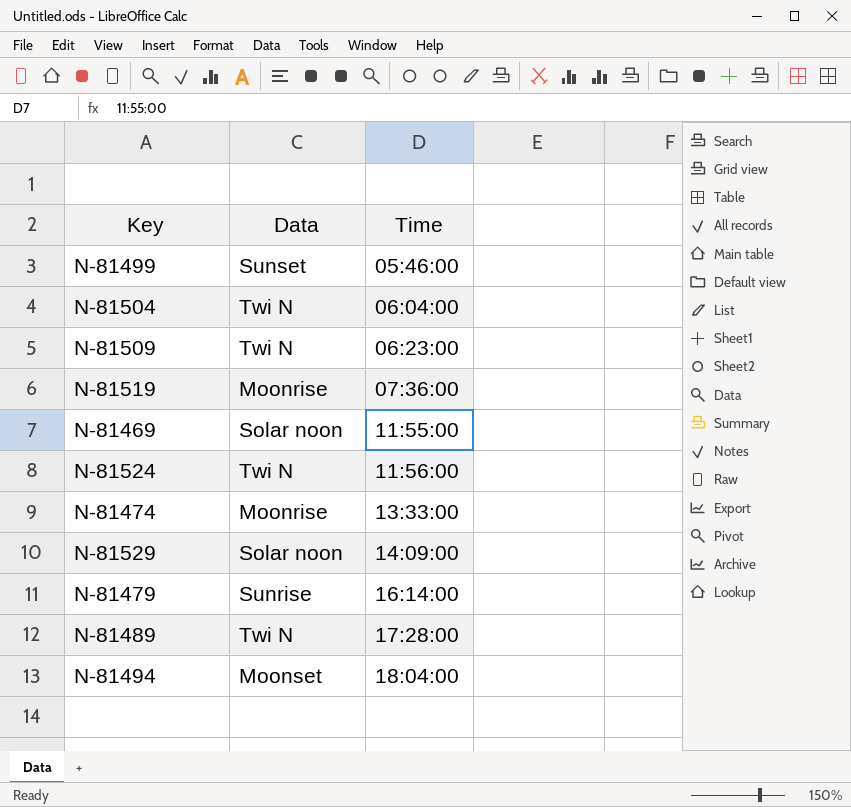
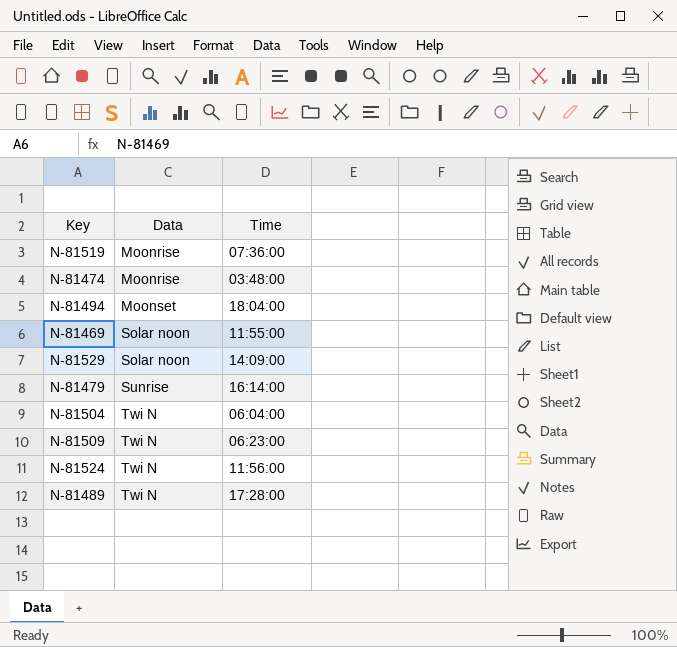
row order: Time ascending -> Data ascending
row N-81499: Sunset | 05:46:00 -> none
N-81474 | Time: 13:33:00 -> 03:48:00

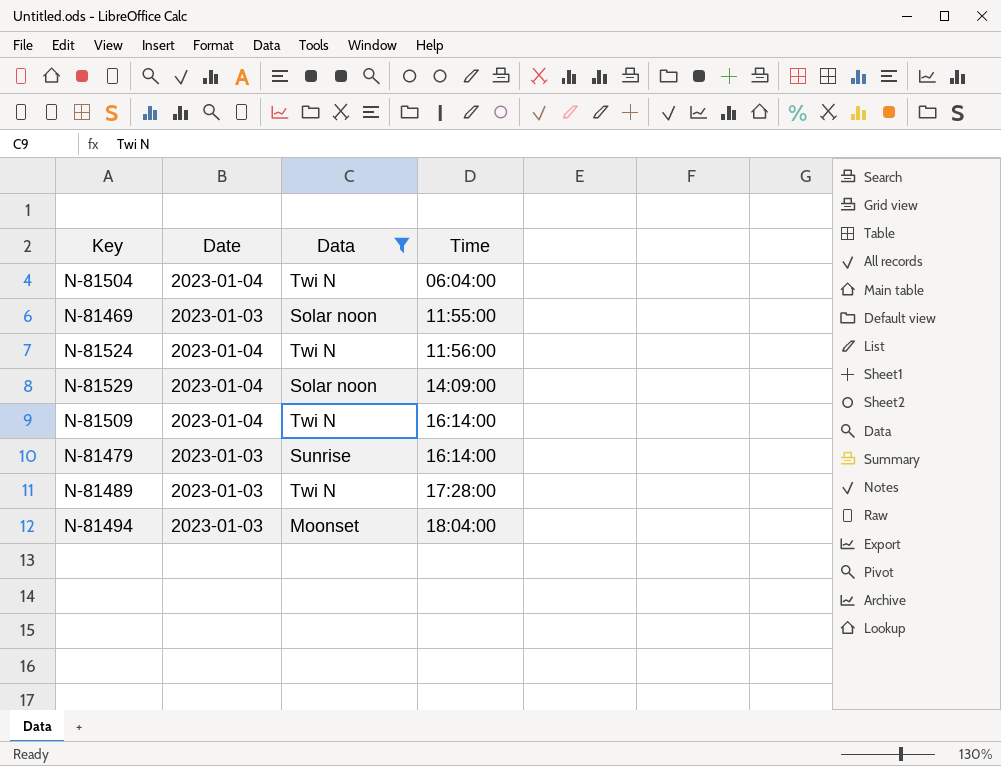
filter: none -> Data != Moonrise
row order: Data ascending -> Time ascending
column Date | position: none -> 2
N-81509 | Time: 06:23:00 -> 16:14:00

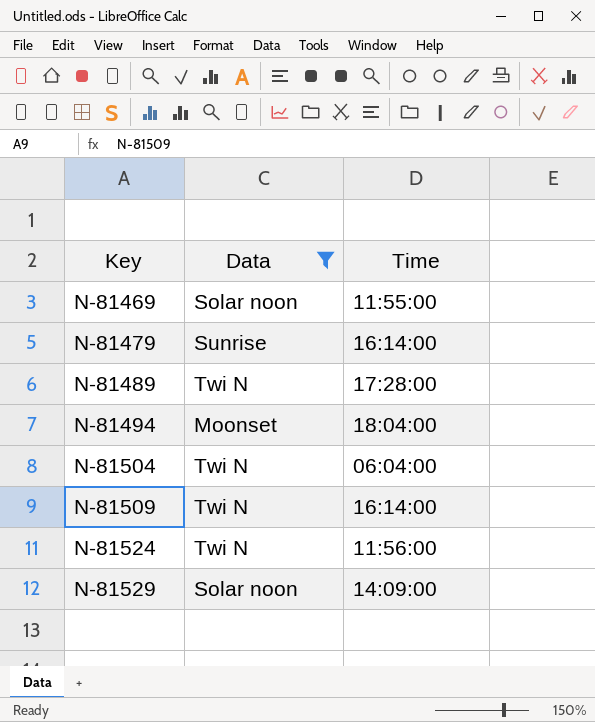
row order: Time ascending -> Key ascending
column Date | position: 2 -> none

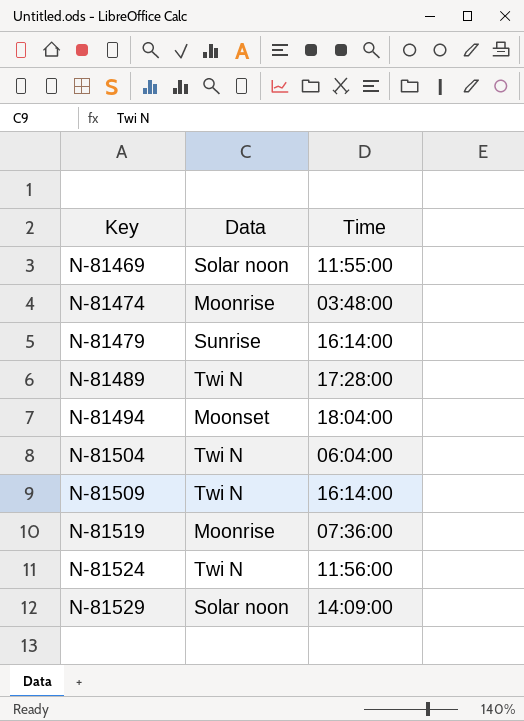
filter: Data != Moonrise -> none

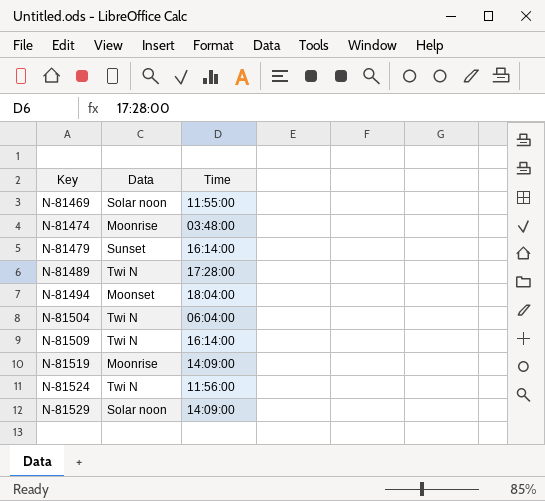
N-81479 | Data: Sunrise -> Sunset
N-81519 | Time: 07:36:00 -> 14:09:00

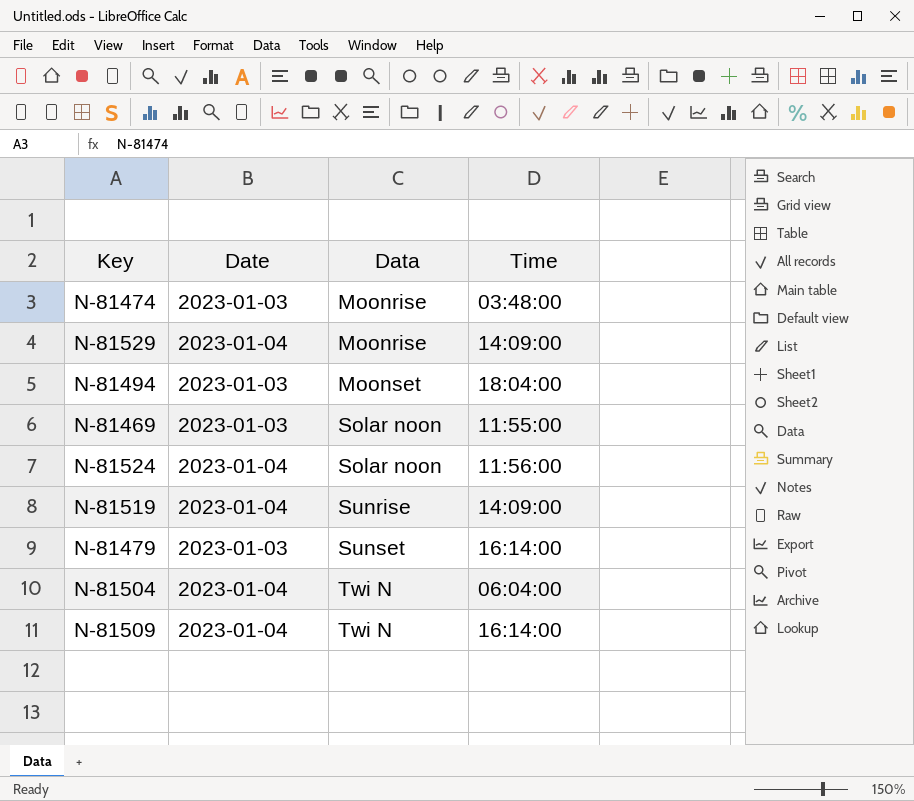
row order: Key ascending -> Data ascending
column Date | position: none -> 2
row N-81489: Twi N | 17:28:00 -> none
N-81529 | Data: Solar noon -> Moonrise
N-81524 | Data: Twi N -> Solar noon
N-81519 | Data: Moonrise -> Sunrise

